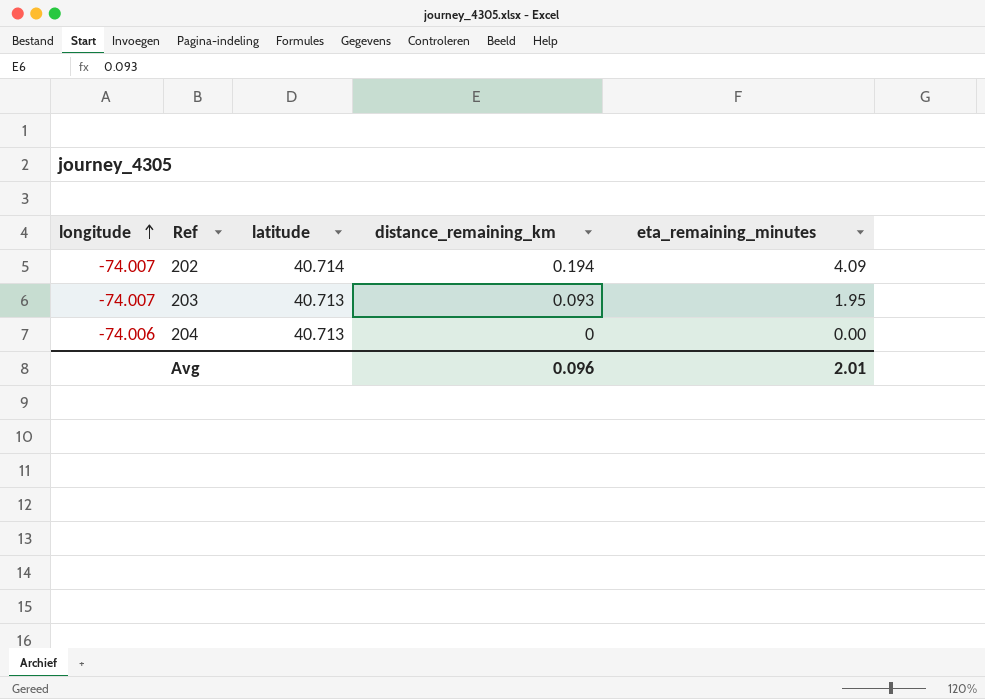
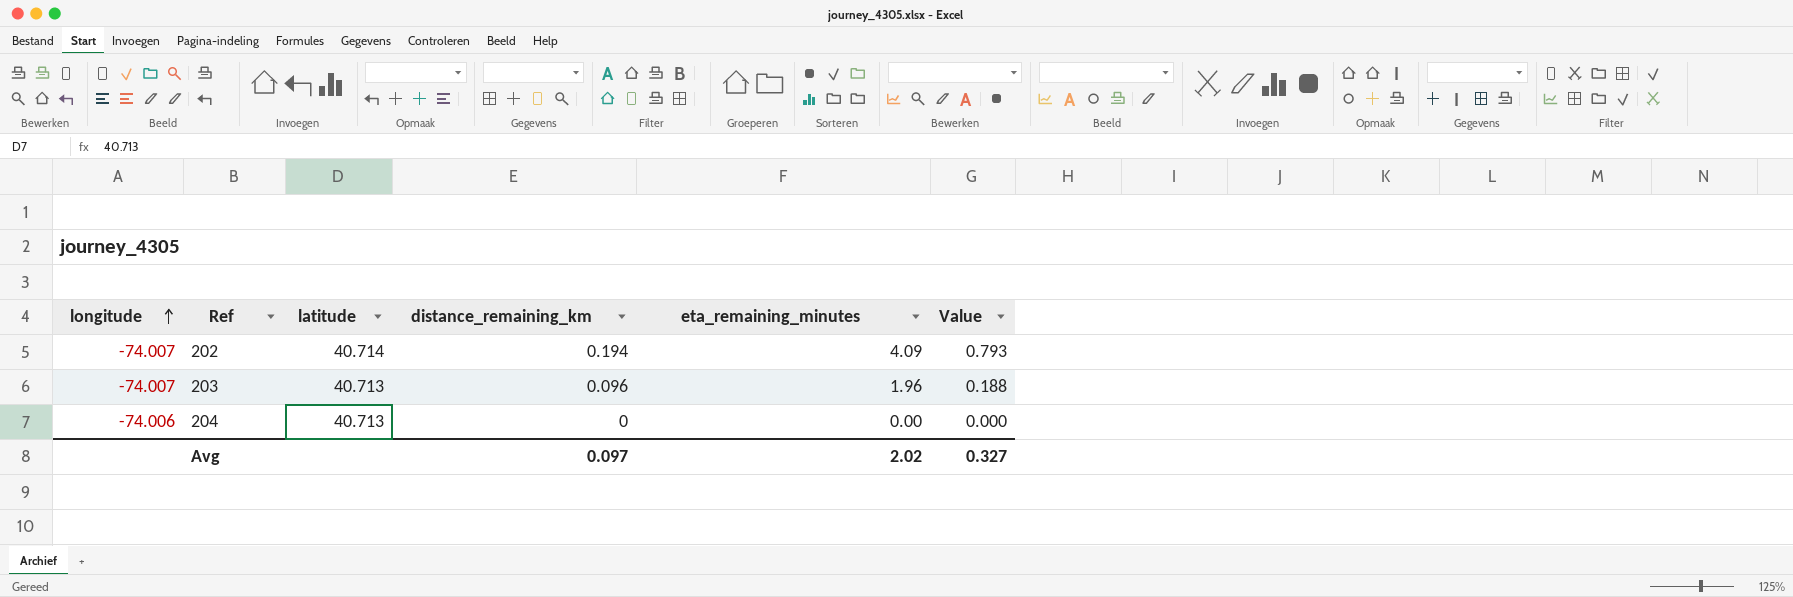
column Value | formula: none -> [distance_remaining_km] * [eta_remaining_minutes]
203 | distance_remaining_km: 0.093 -> 0.096
203 | eta_remaining_minutes: 1.95 -> 1.96
Avg | distance_remaining_km: 0.096 -> 0.097
Avg | eta_remaining_minutes: 2.01 -> 2.02

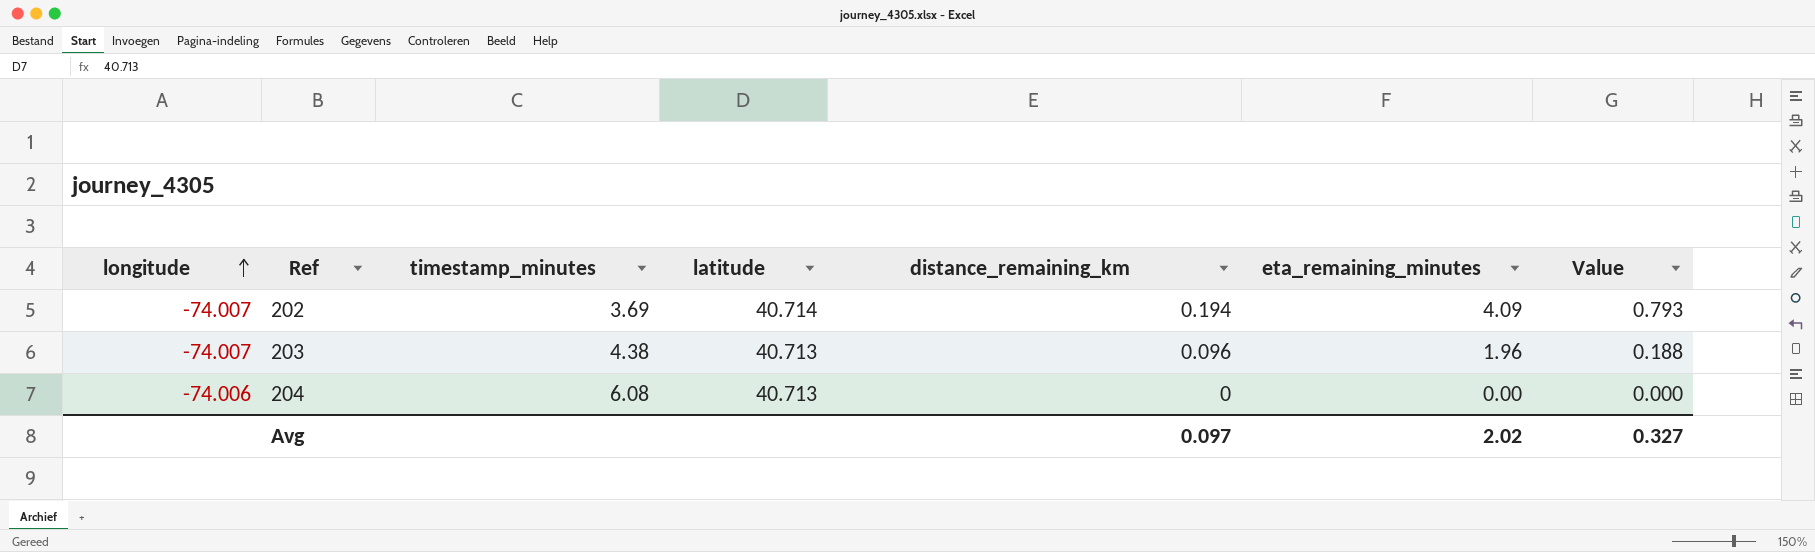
column timestamp_minutes | position: none -> 3

